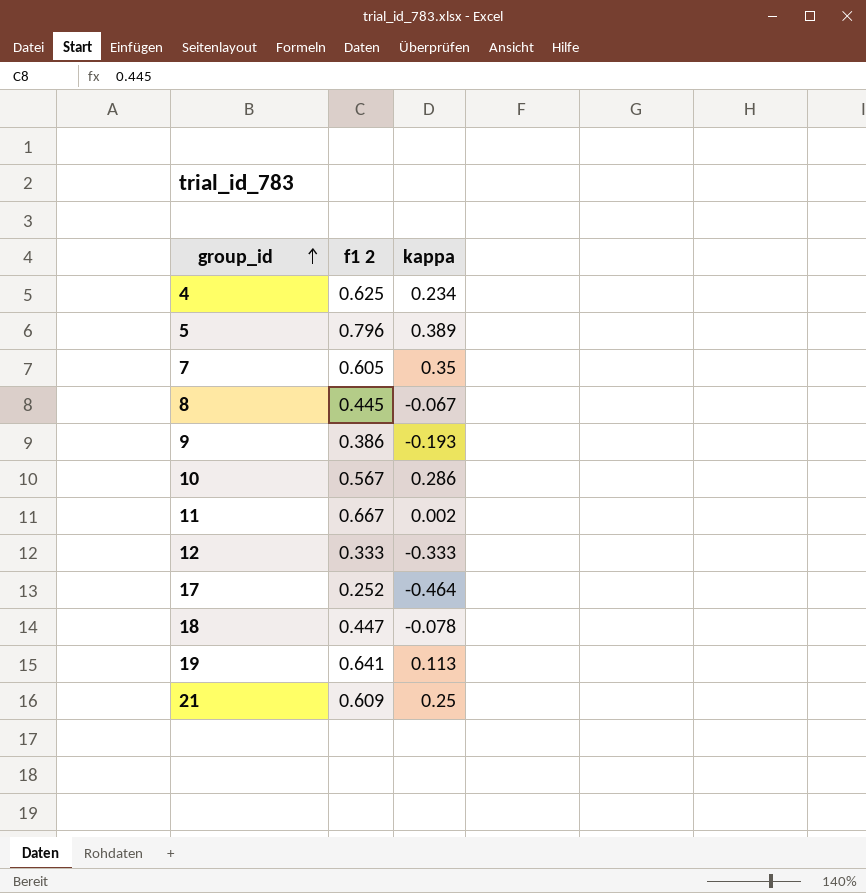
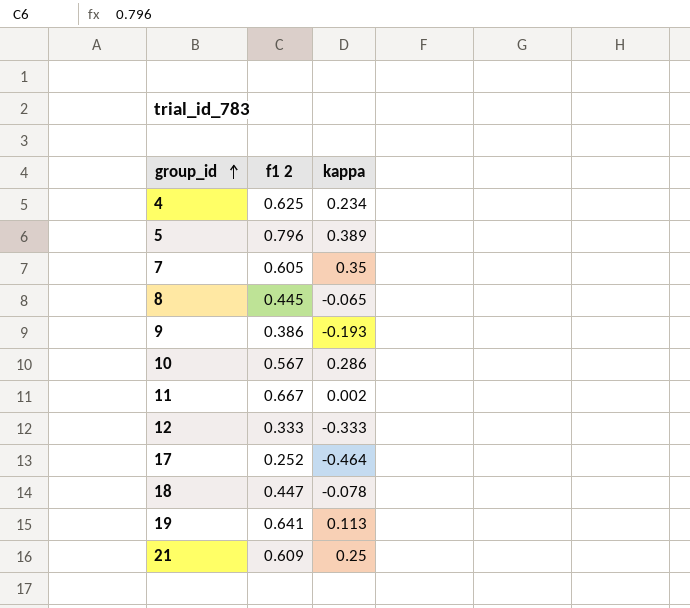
8 | kappa: -0.067 -> -0.065

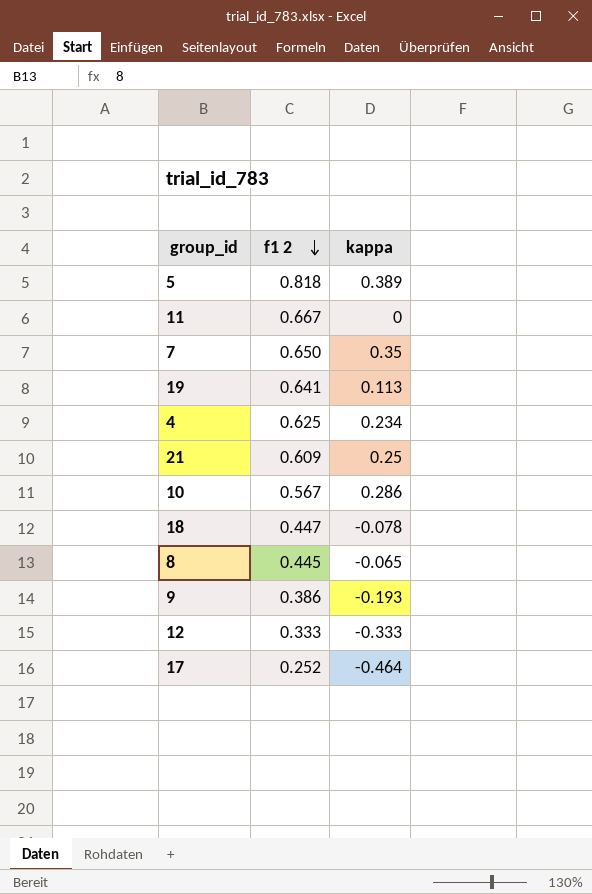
row order: group_id ascending -> f1 2 descending
5 | f1 2: 0.796 -> 0.818
11 | kappa: 0.002 -> 0
7 | f1 2: 0.605 -> 0.650

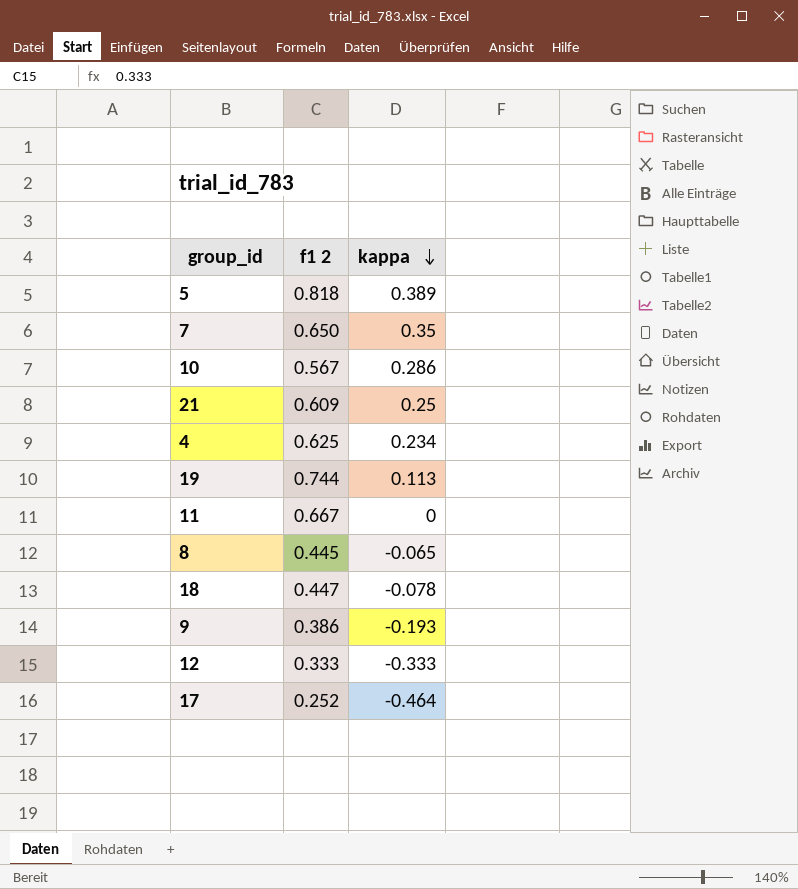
row order: f1 2 descending -> kappa descending
19 | f1 2: 0.641 -> 0.744

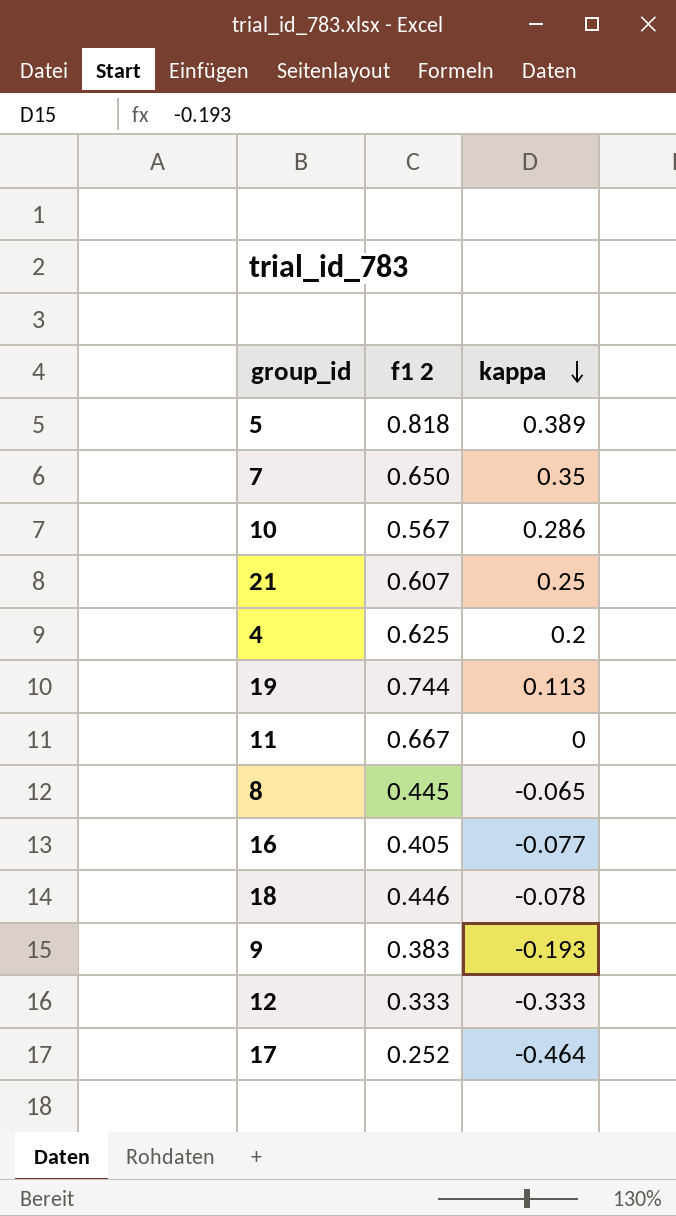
21 | f1 2: 0.609 -> 0.607
4 | kappa: 0.234 -> 0.2
row 16: none -> 0.405 | -0.077
18 | f1 2: 0.447 -> 0.446
9 | f1 2: 0.386 -> 0.383

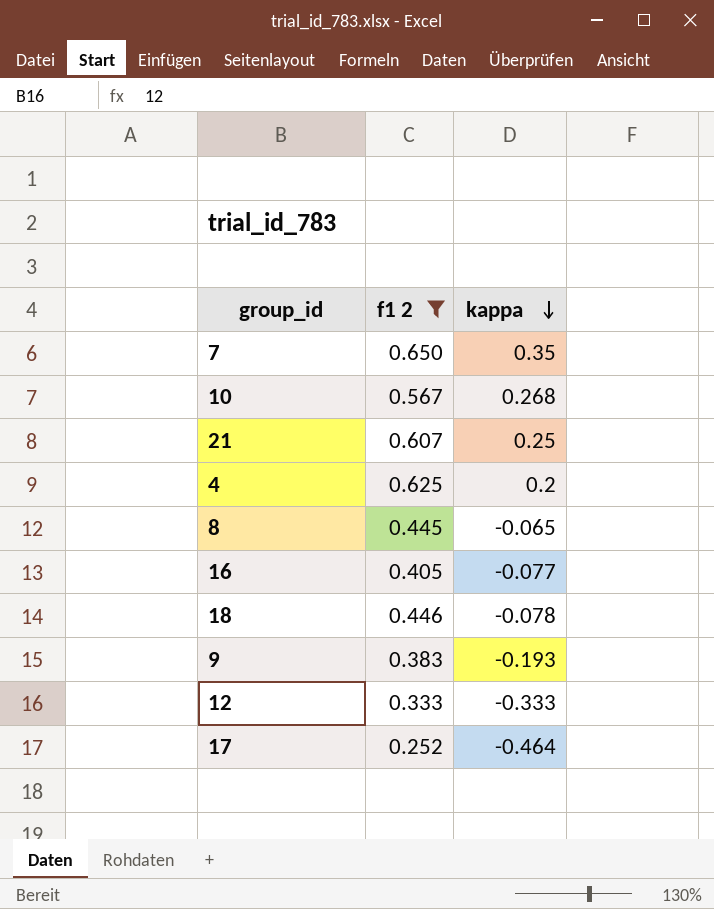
filter: none -> f1 2 <= 0.650
10 | kappa: 0.286 -> 0.268

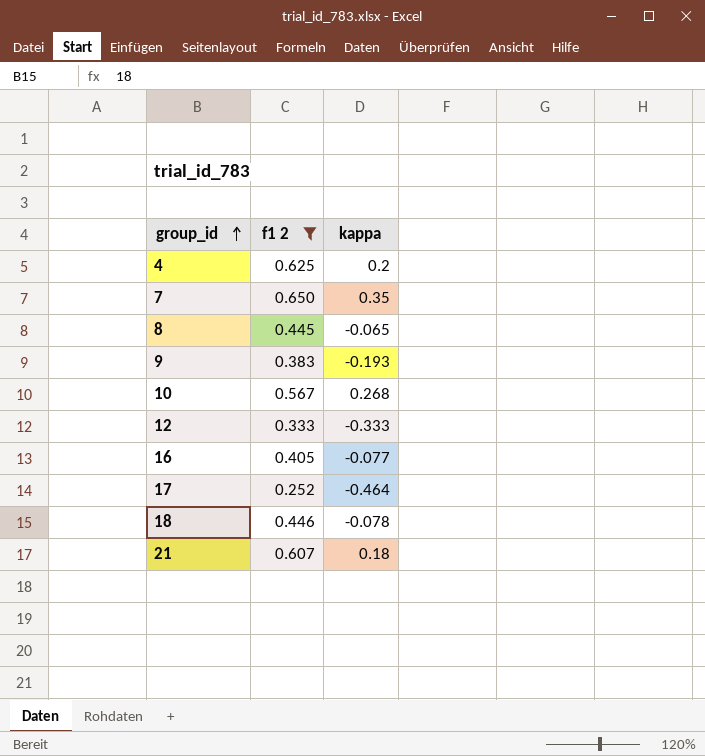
row order: kappa descending -> group_id ascending
21 | kappa: 0.25 -> 0.18

